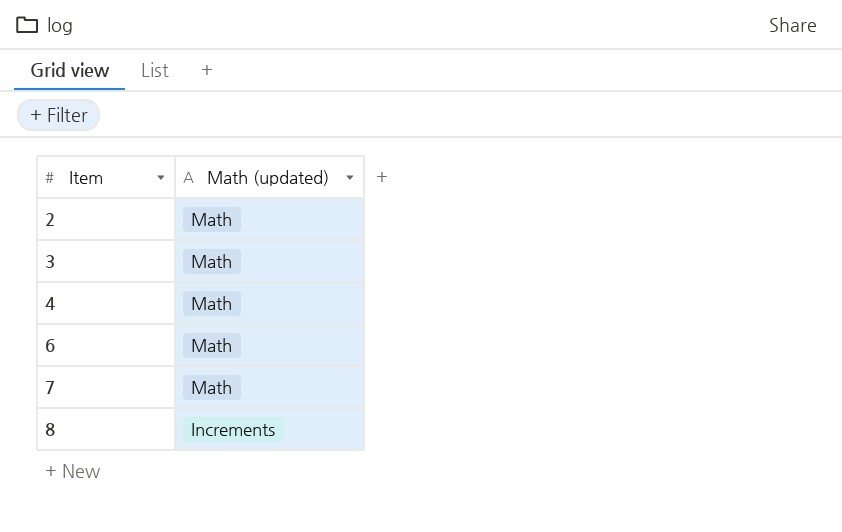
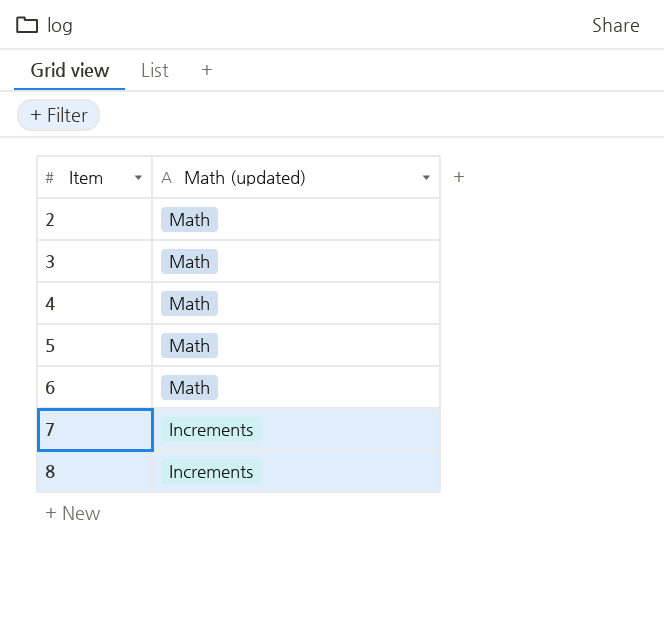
row 5: none -> Math
7 | Math (updated): Math -> Increments

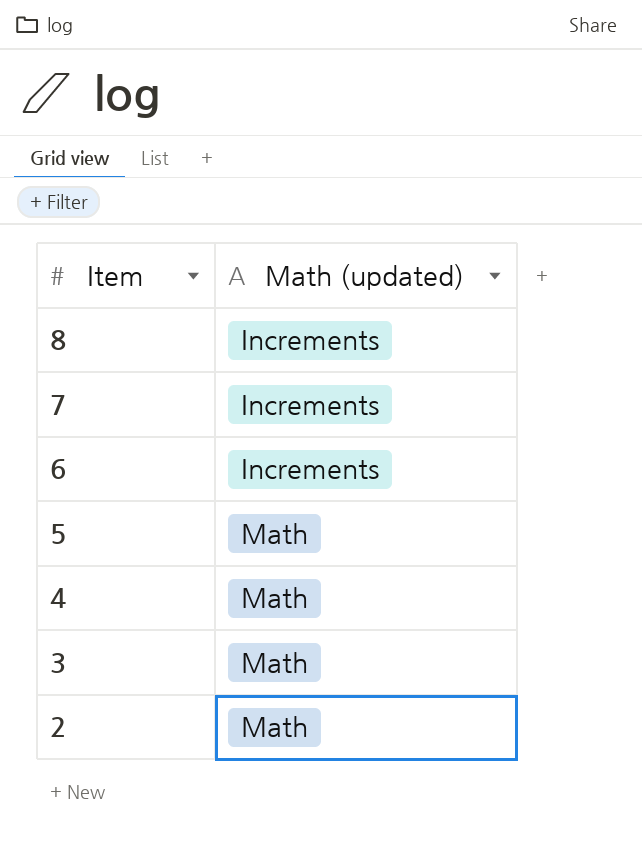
row order: Item ascending -> Item descending
6 | Math (updated): Math -> Increments

